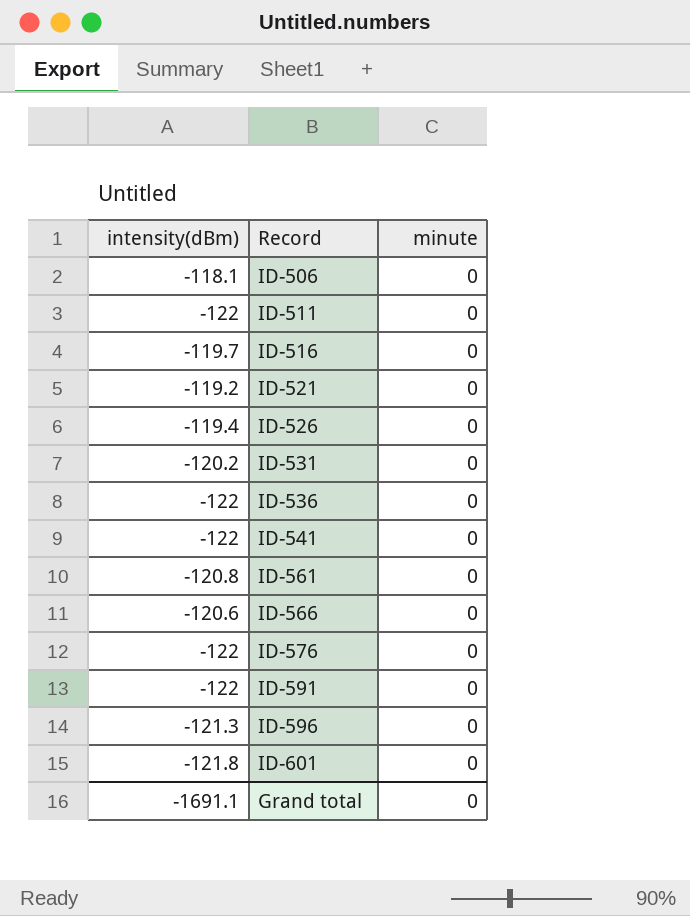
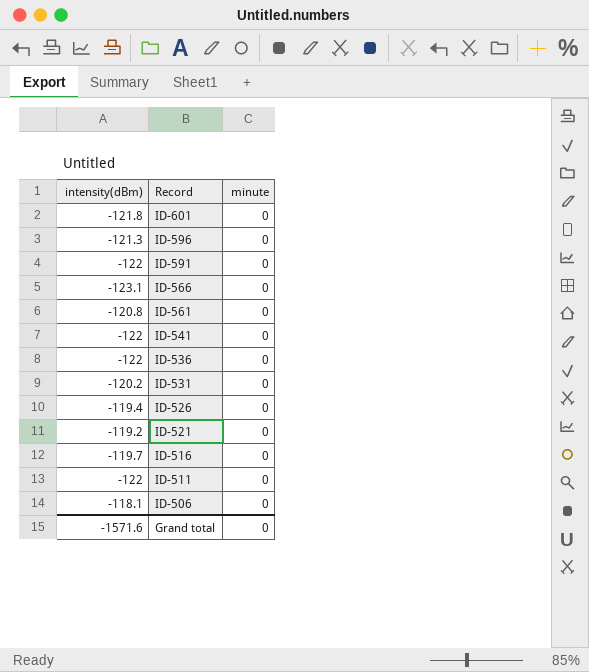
row order: Record ascending -> Record descending
row ID-576: -122 | 0 -> none
ID-566 | intensity(dBm): -120.6 -> -123.1
Grand total | intensity(dBm): -1691.1 -> -1571.6

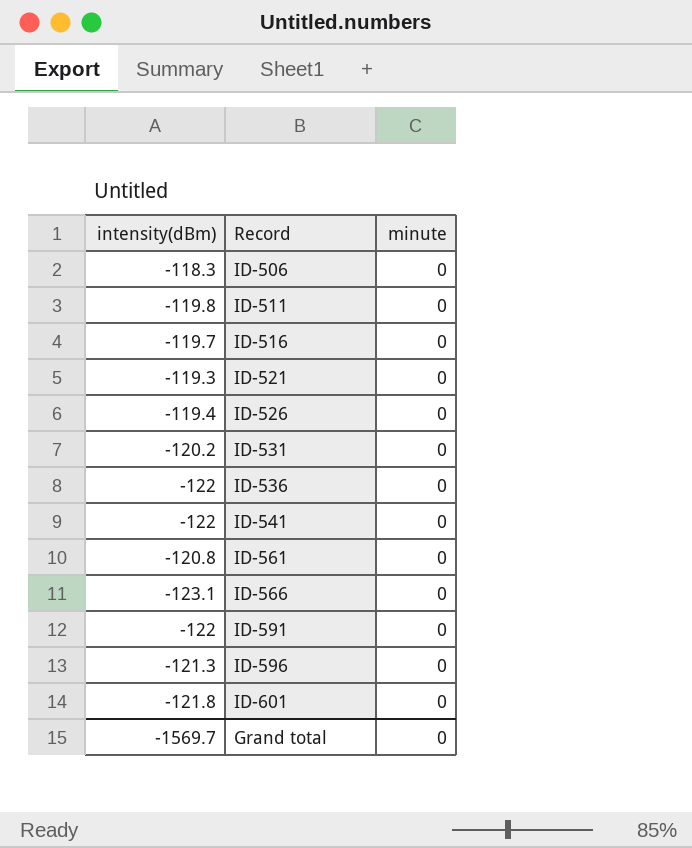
row order: Record descending -> Record ascending
ID-506 | intensity(dBm): -118.1 -> -118.3
ID-511 | intensity(dBm): -122 -> -119.8
ID-521 | intensity(dBm): -119.2 -> -119.3
Grand total | intensity(dBm): -1571.6 -> -1569.7

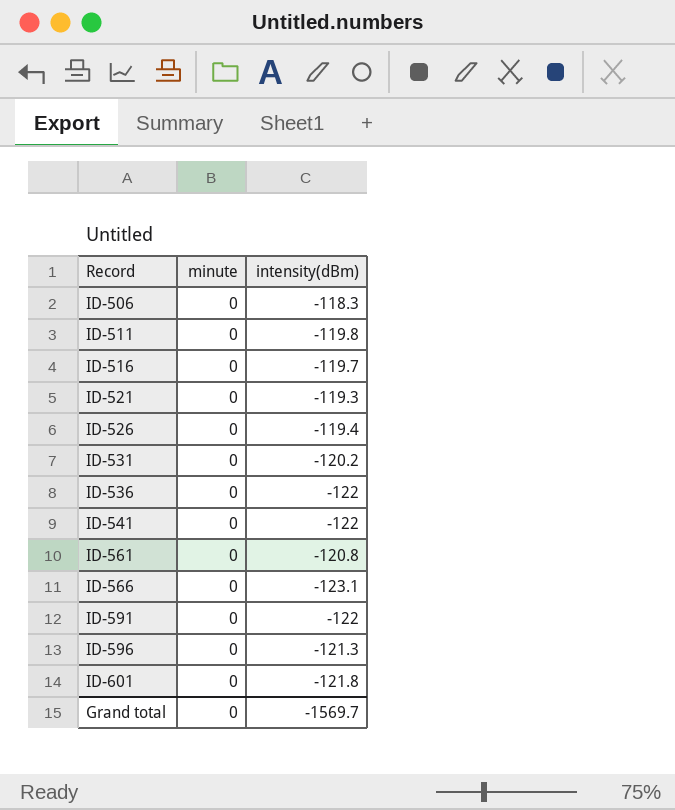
column intensity(dBm) | position: 1 -> 3

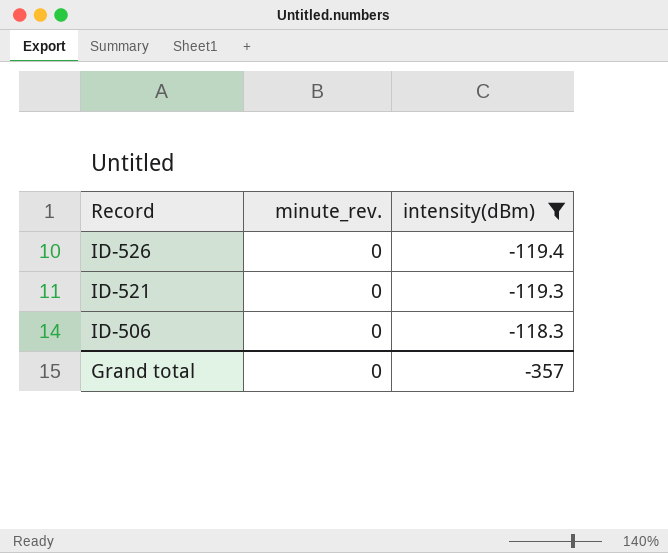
filter: none -> intensity(dBm) >= -119.4
row order: Record ascending -> Record descending
column name: minute -> minute_rev.
Grand total | intensity(dBm): -1569.7 -> -357

